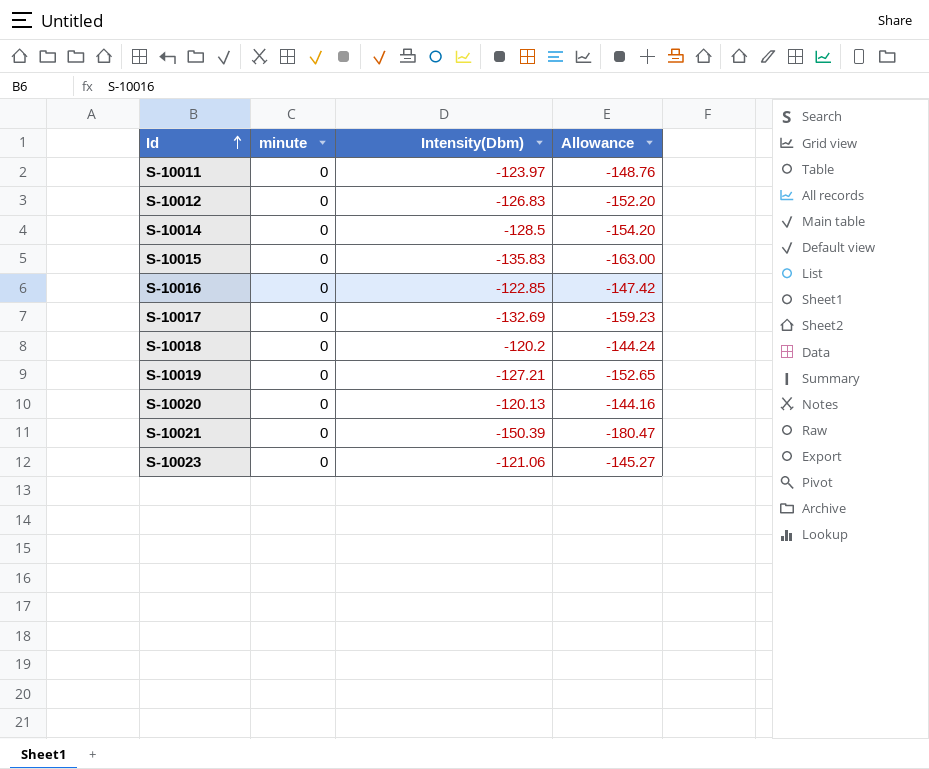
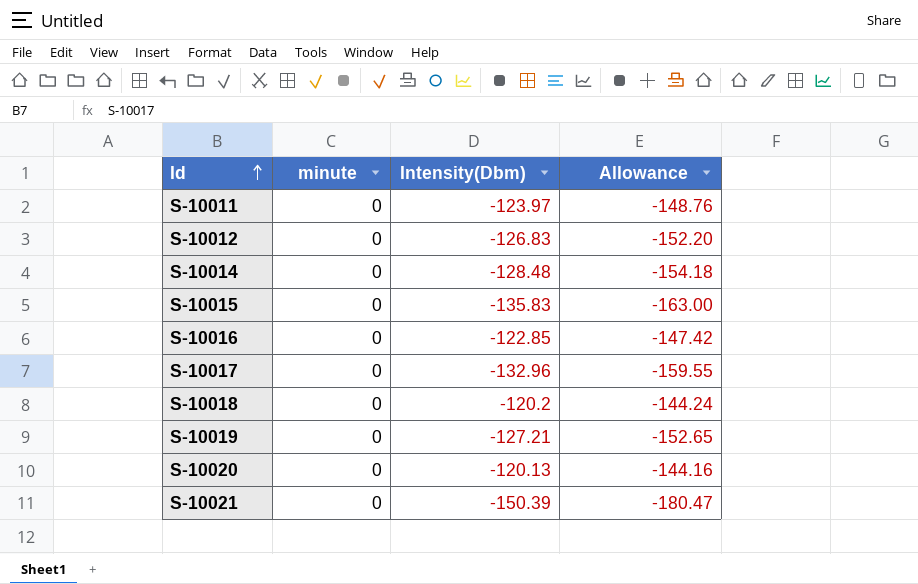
row S-10023: 0 | -121.06 | -145.27 -> none
S-10014 | Intensity(Dbm): -128.5 -> -128.48
S-10014 | Allowance: -154.20 -> -154.18
S-10017 | Intensity(Dbm): -132.69 -> -132.96
S-10017 | Allowance: -159.23 -> -159.55

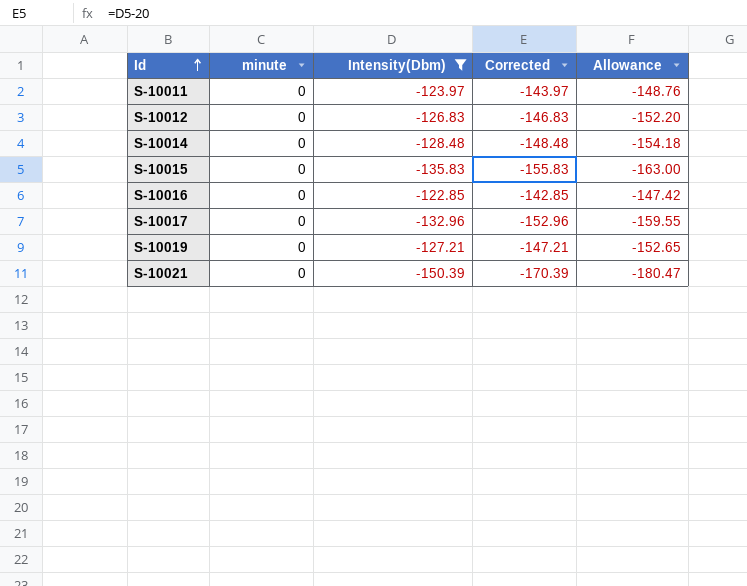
filter: none -> Intensity(Dbm) <= -122.85
column Corrected | formula: none -> [Intensity(Dbm)] - 20

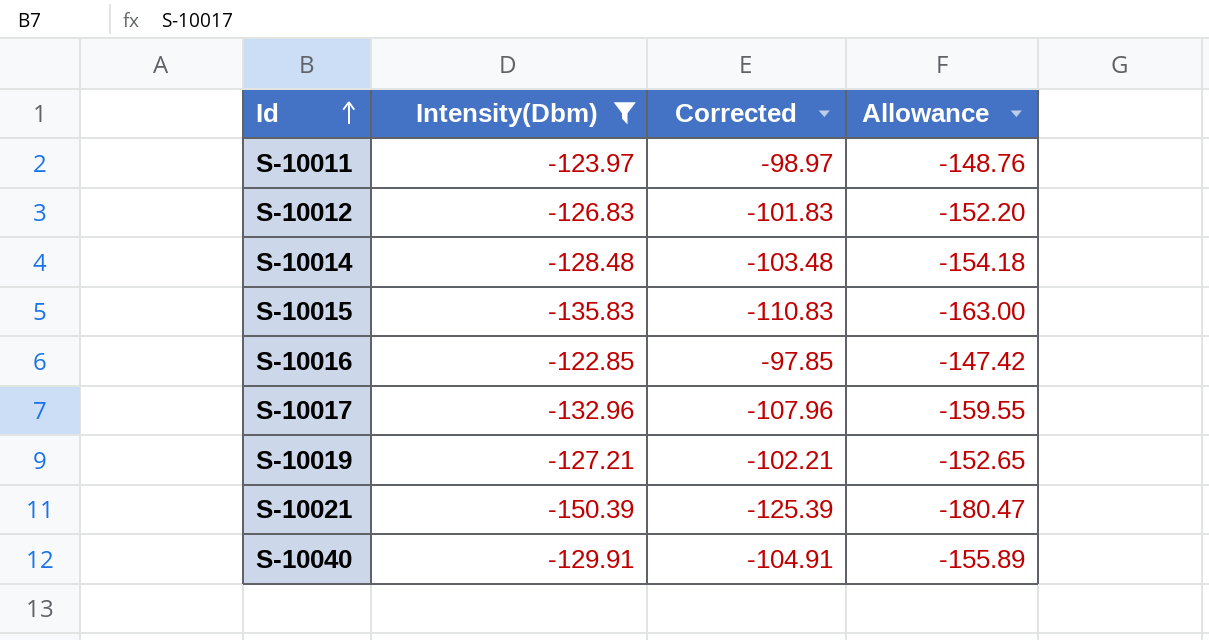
column minute | position: 2 -> none
column Corrected | formula: [Intensity(Dbm)] - 20 -> [Intensity(Dbm)] + 25
row S-10040: none -> -129.91 | -104.91 | -155.89

